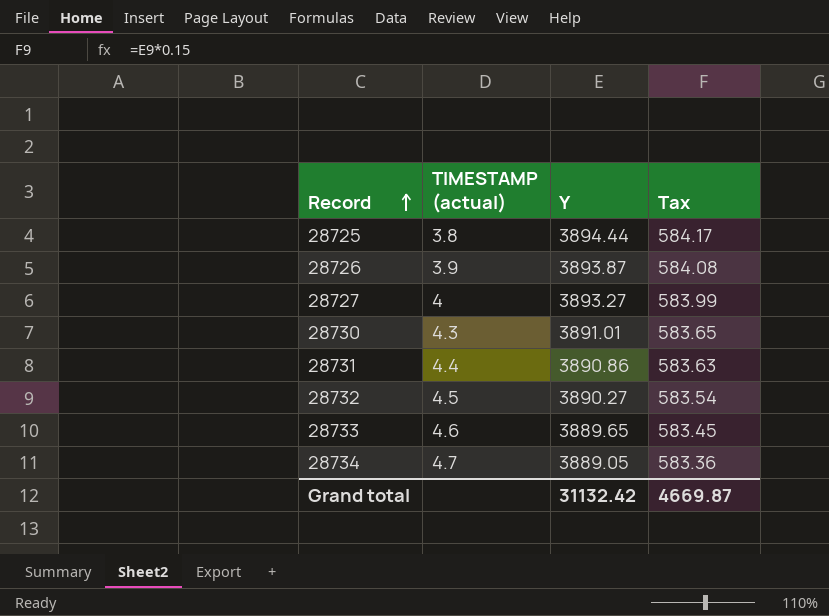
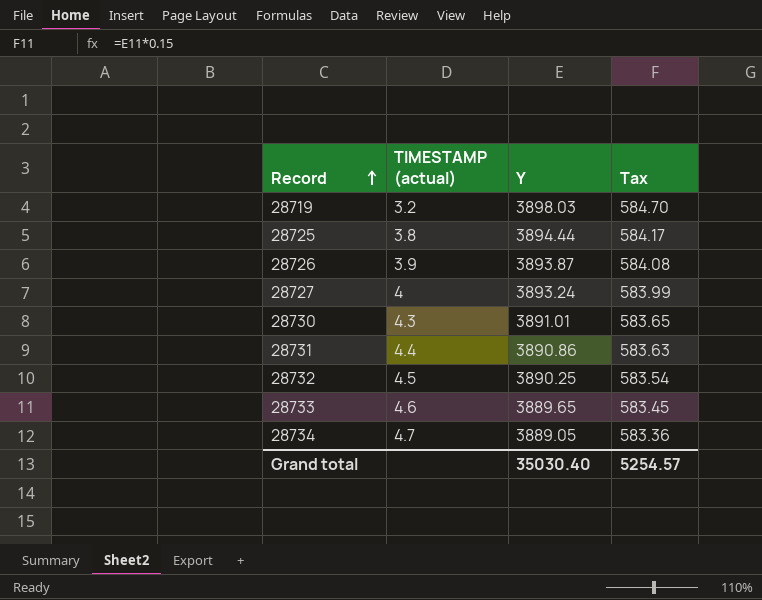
row 28719: none -> 3.2 | 3898.03 | 584.70
28727 | Y: 3893.27 -> 3893.24
28732 | Y: 3890.27 -> 3890.25
Grand total | Y: 31132.42 -> 35030.40
Grand total | Tax: 4669.87 -> 5254.57

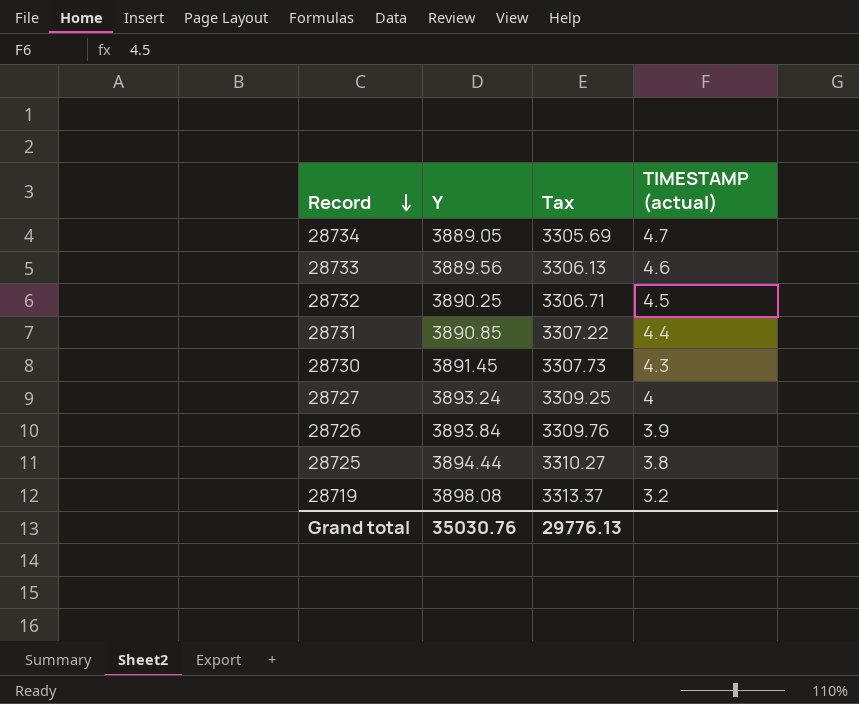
row order: Record ascending -> Record descending
column Tax | formula: [Y] * 0.15 -> [Y] * 0.85
column TIMESTAMP (actual) | position: 2 -> 4
28733 | Y: 3889.65 -> 3889.56
28731 | Y: 3890.86 -> 3890.85
28730 | Y: 3891.01 -> 3891.45
28726 | Y: 3893.87 -> 3893.84
28719 | Y: 3898.03 -> 3898.08
Grand total | Y: 35030.40 -> 35030.76
Grand total | Tax: 5254.57 -> 29776.13

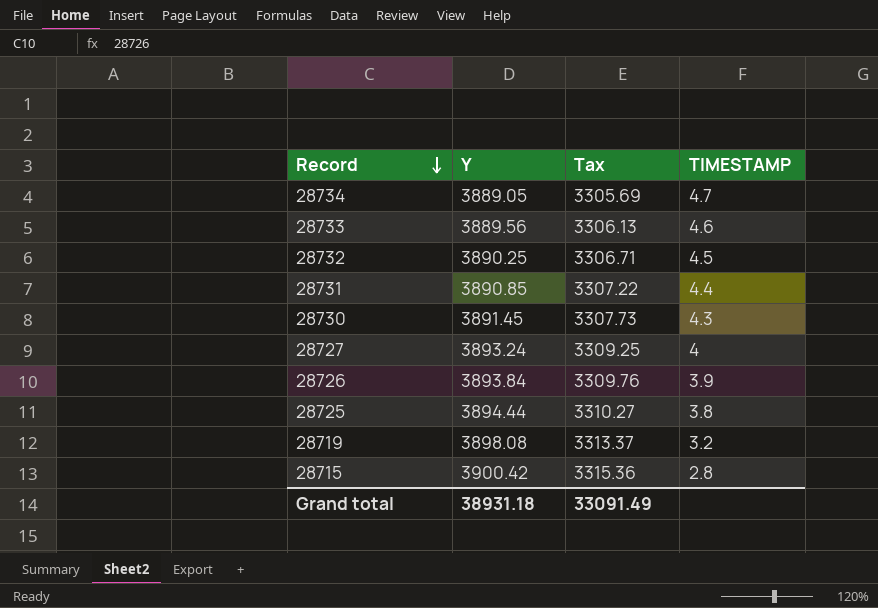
column name: TIMESTAMP (actual) -> TIMESTAMP
row 28715: none -> 3900.42 | 3315.36 | 2.8
Grand total | Y: 35030.76 -> 38931.18
Grand total | Tax: 29776.13 -> 33091.49

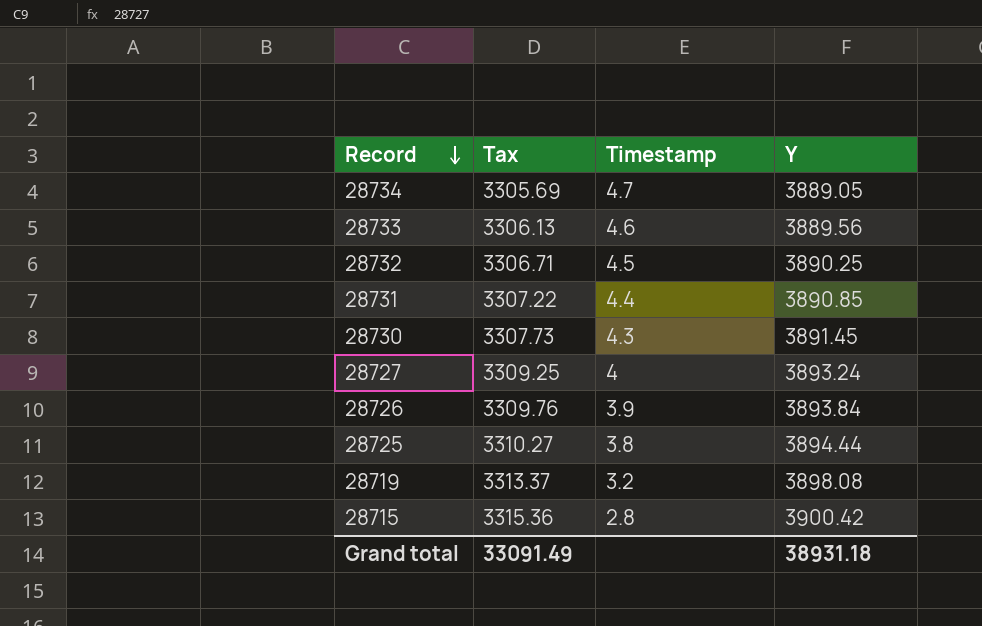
column name: TIMESTAMP -> Timestamp
column Y | position: 2 -> 4

